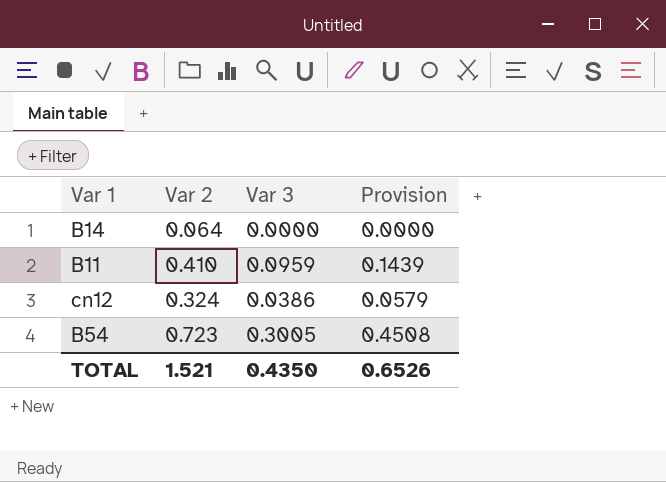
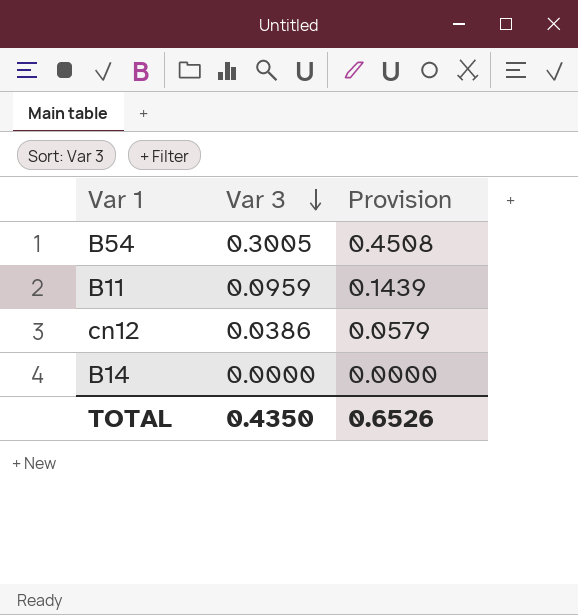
row order: none -> Var 3 descending
column Var 2 | position: 2 -> none

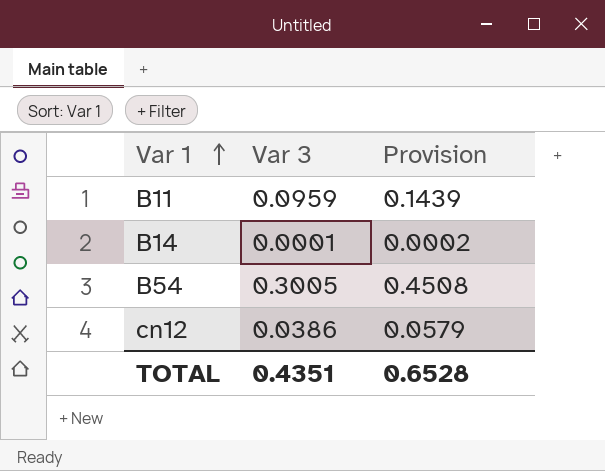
row order: Var 3 descending -> Var 1 ascending
B14 | Var 3: 0.0000 -> 0.0001
B14 | Provision: 0.0000 -> 0.0002
TOTAL | Var 3: 0.4350 -> 0.4351
TOTAL | Provision: 0.6526 -> 0.6528

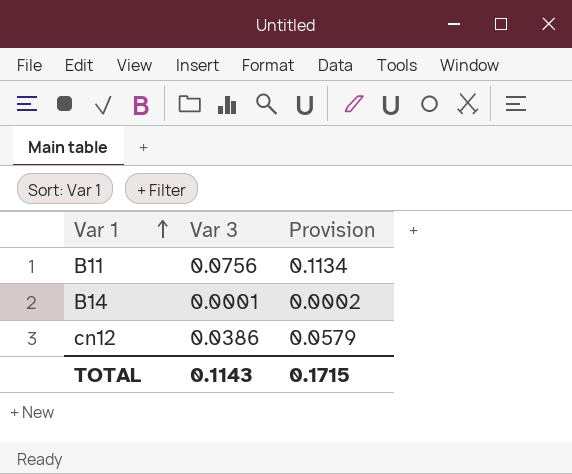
row B54: 0.3005 | 0.4508 -> none
B11 | Var 3: 0.0959 -> 0.0756
B11 | Provision: 0.1439 -> 0.1134
TOTAL | Var 3: 0.4351 -> 0.1143
TOTAL | Provision: 0.6528 -> 0.1715

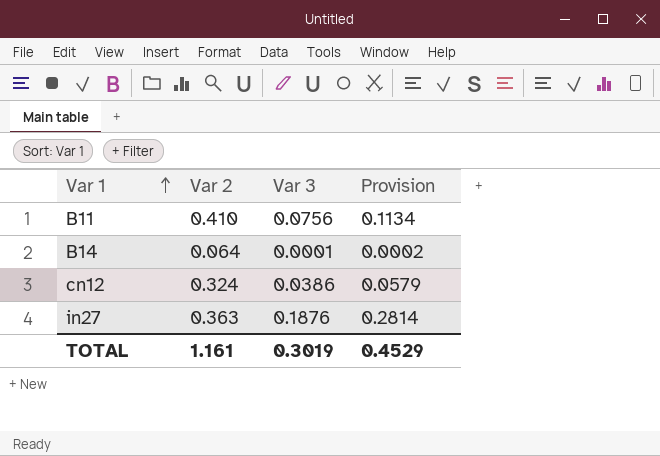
column Var 2 | position: none -> 2
row in27: none -> 0.363 | 0.1876 | 0.2814
TOTAL | Var 3: 0.1143 -> 0.3019
TOTAL | Provision: 0.1715 -> 0.4529

